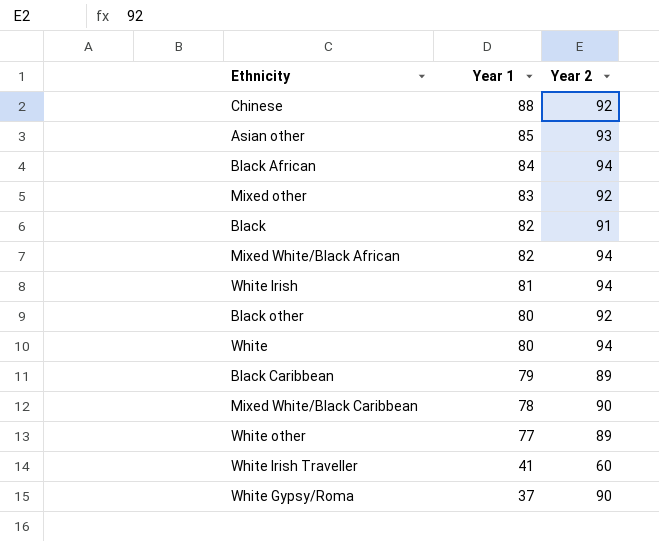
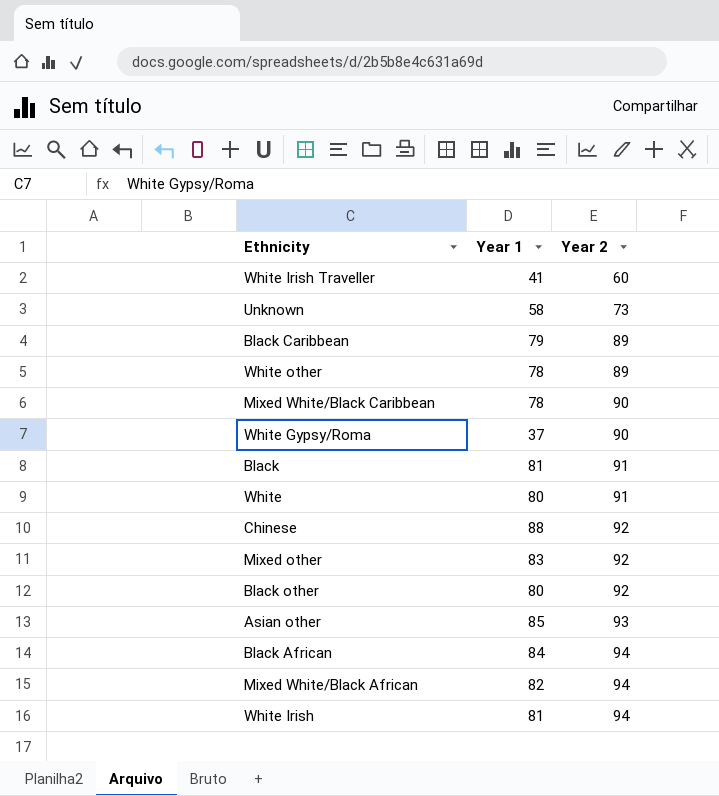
row order: Year 1 descending -> Year 2 ascending
row Unknown: none -> 58 | 73
White other | Year 1: 77 -> 78
Black | Year 1: 82 -> 81
White | Year 2: 94 -> 91

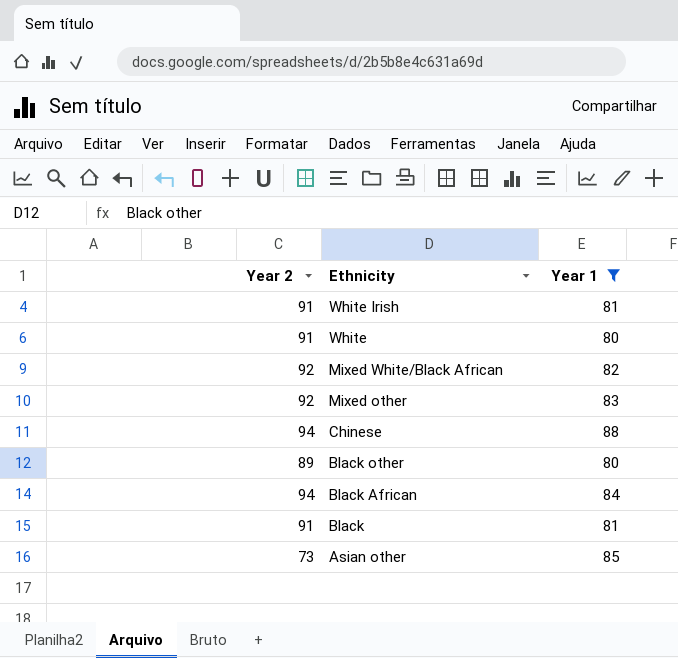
filter: none -> Year 1 >= 80
row order: Year 2 ascending -> Ethnicity descending
column Year 2 | position: 3 -> 1
White Irish | Year 2: 94 -> 91
Mixed White/Black African | Year 2: 94 -> 92
Chinese | Year 2: 92 -> 94
Black other | Year 2: 92 -> 89
Asian other | Year 2: 93 -> 73

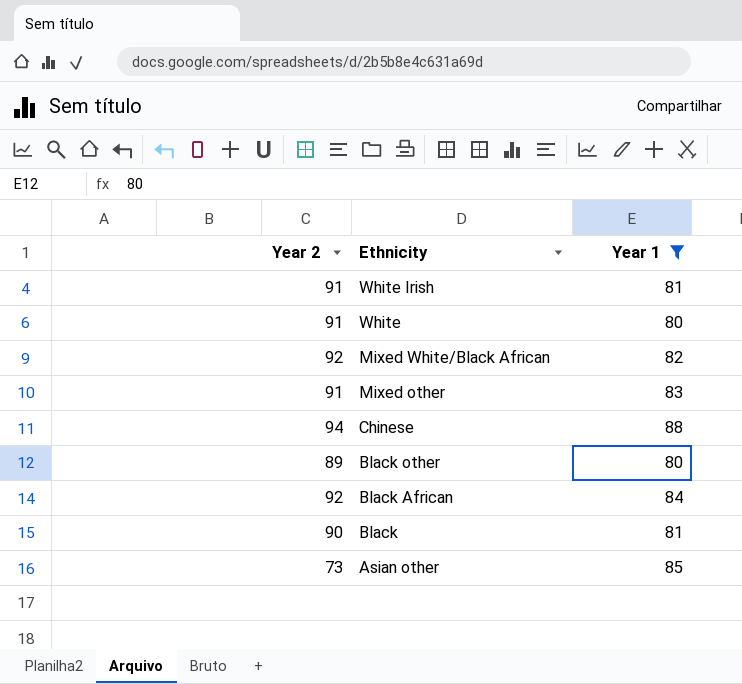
Mixed other | Year 2: 92 -> 91
Black African | Year 2: 94 -> 92
Black | Year 2: 91 -> 90

